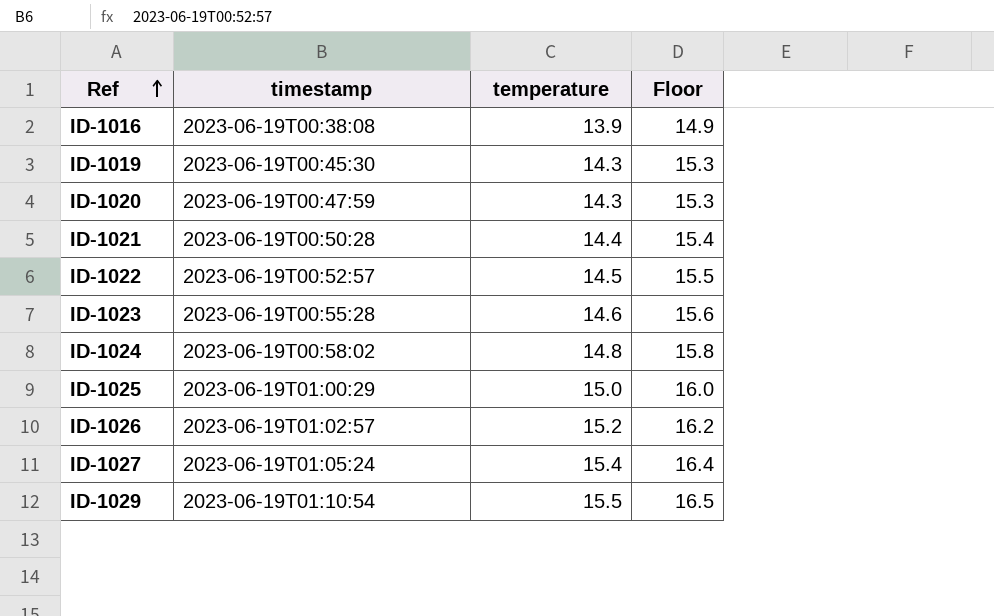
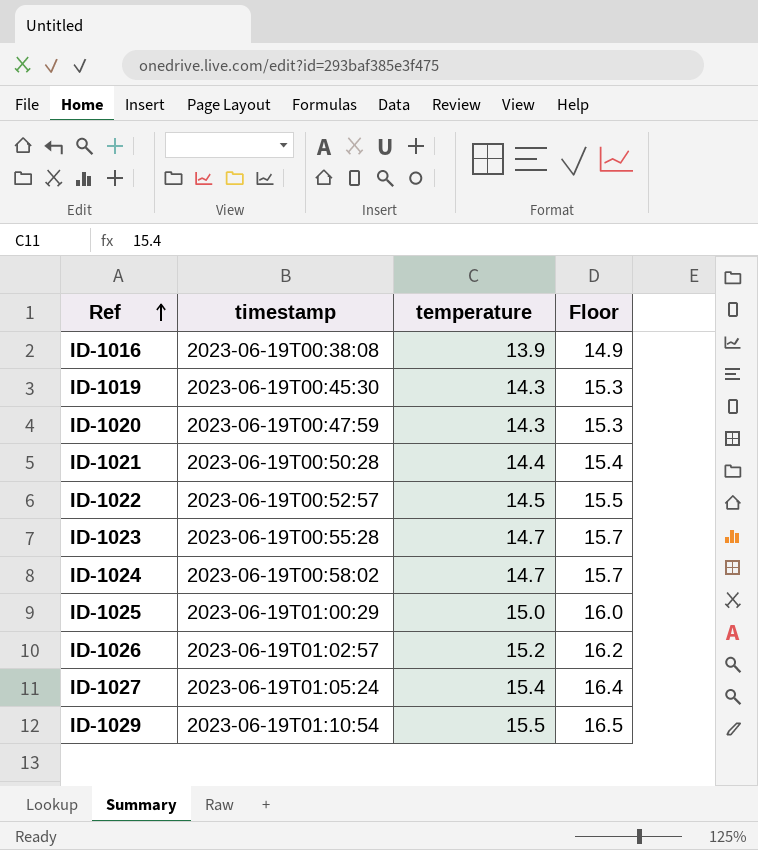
ID-1023 | temperature: 14.6 -> 14.7
ID-1023 | Floor: 15.6 -> 15.7
ID-1024 | temperature: 14.8 -> 14.7
ID-1024 | Floor: 15.8 -> 15.7

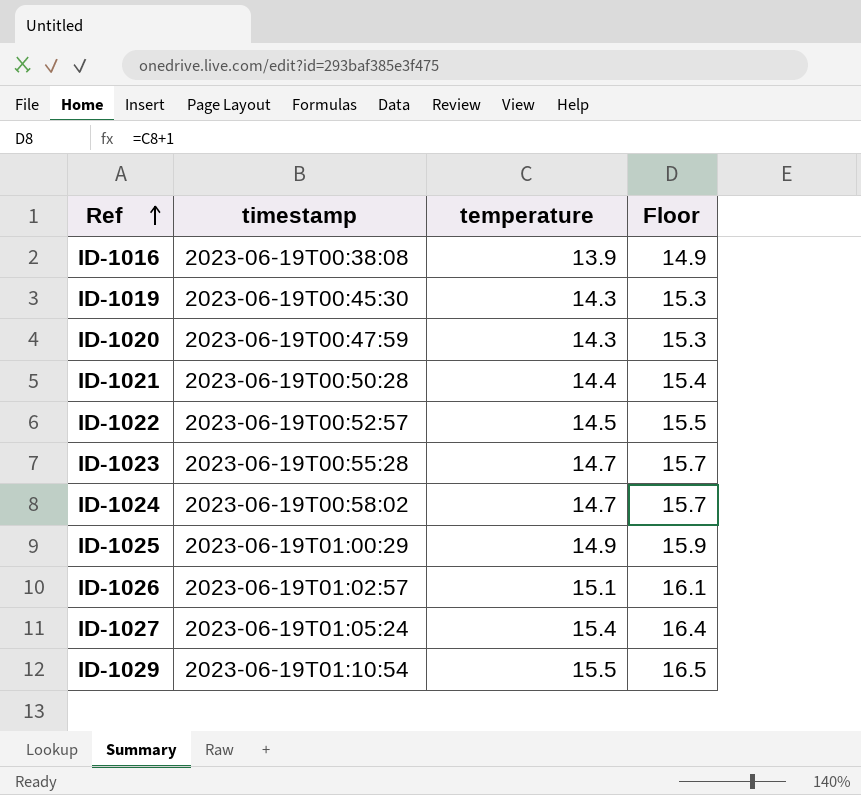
ID-1025 | temperature: 15.0 -> 14.9
ID-1025 | Floor: 16.0 -> 15.9
ID-1026 | temperature: 15.2 -> 15.1
ID-1026 | Floor: 16.2 -> 16.1

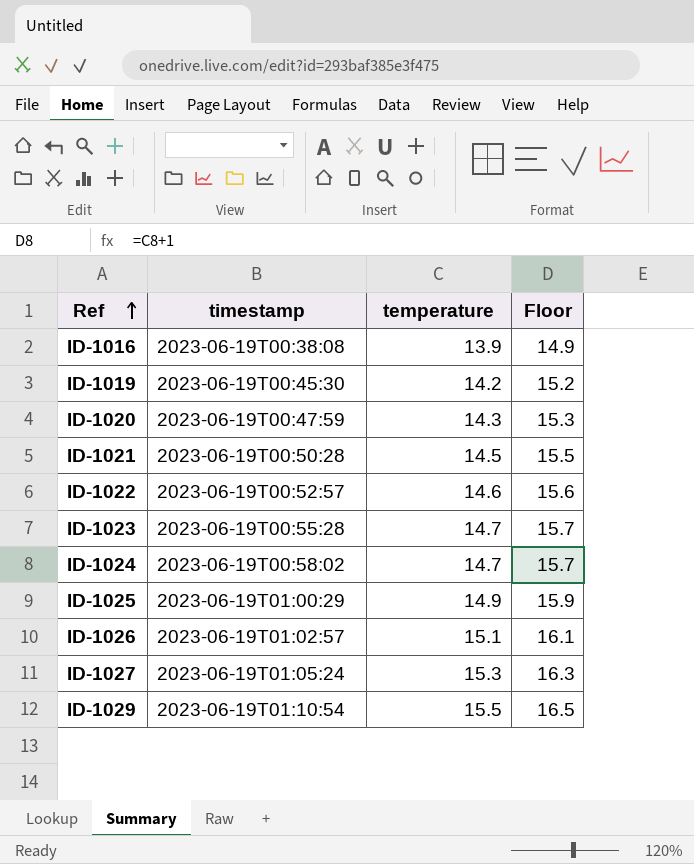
ID-1019 | temperature: 14.3 -> 14.2
ID-1019 | Floor: 15.3 -> 15.2
ID-1021 | temperature: 14.4 -> 14.5
ID-1021 | Floor: 15.4 -> 15.5
ID-1022 | temperature: 14.5 -> 14.6
ID-1022 | Floor: 15.5 -> 15.6
ID-1027 | temperature: 15.4 -> 15.3
ID-1027 | Floor: 16.4 -> 16.3

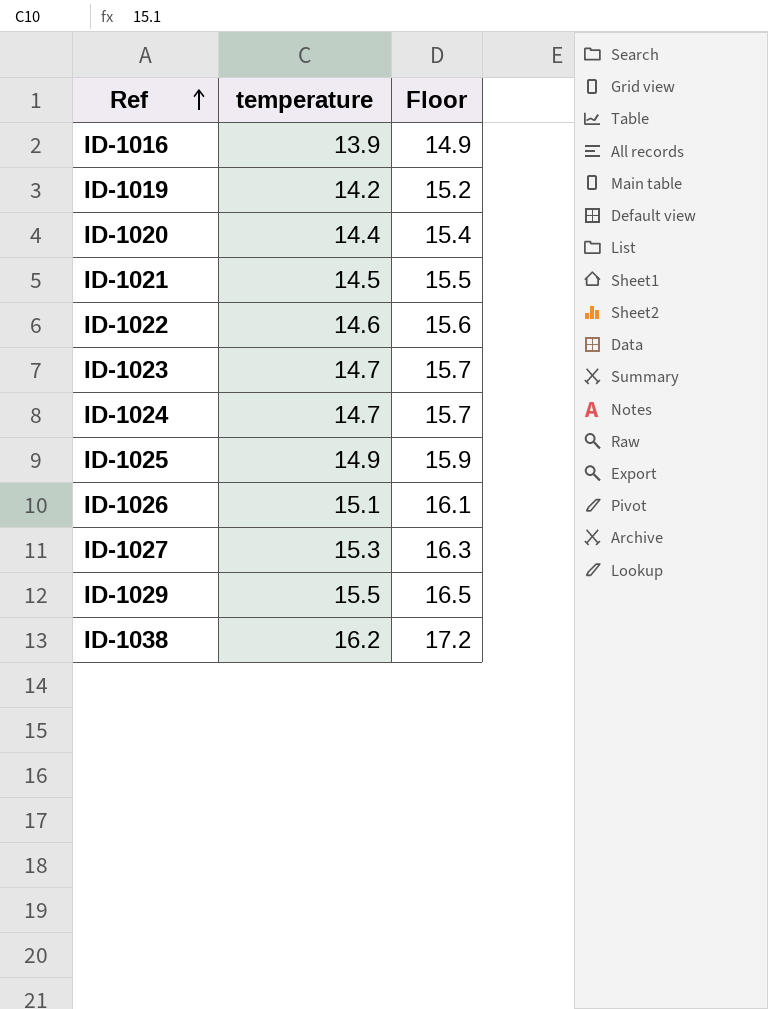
column timestamp | position: 2 -> none
ID-1020 | temperature: 14.3 -> 14.4
ID-1020 | Floor: 15.3 -> 15.4
row ID-1038: none -> 16.2 | 17.2

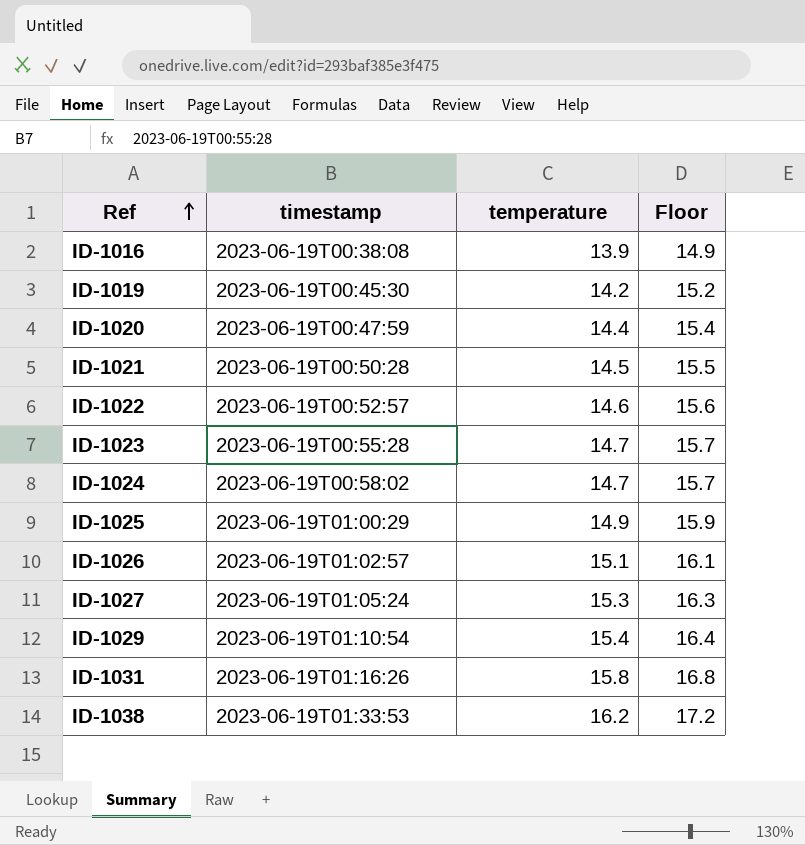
column timestamp | position: none -> 2
ID-1029 | temperature: 15.5 -> 15.4
ID-1029 | Floor: 16.5 -> 16.4
row ID-1031: none -> 2023-06-19T01:16:26 | 15.8 | 16.8

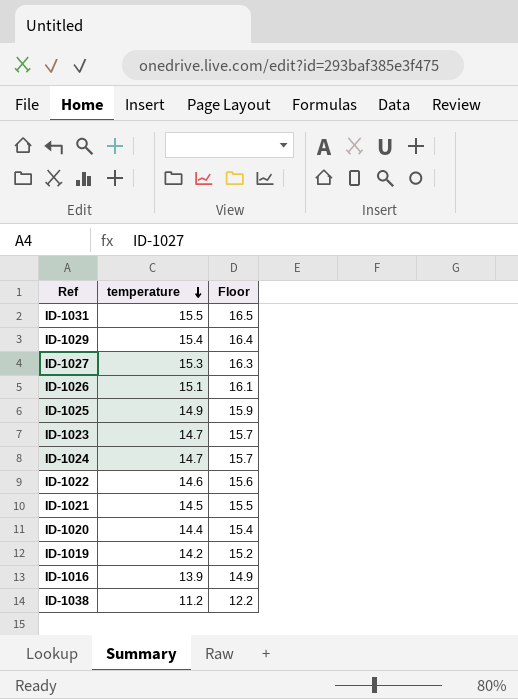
row order: Ref ascending -> temperature descending
column timestamp | position: 2 -> none
ID-1031 | temperature: 15.8 -> 15.5
ID-1031 | Floor: 16.8 -> 16.5
ID-1038 | temperature: 16.2 -> 11.2
ID-1038 | Floor: 17.2 -> 12.2

